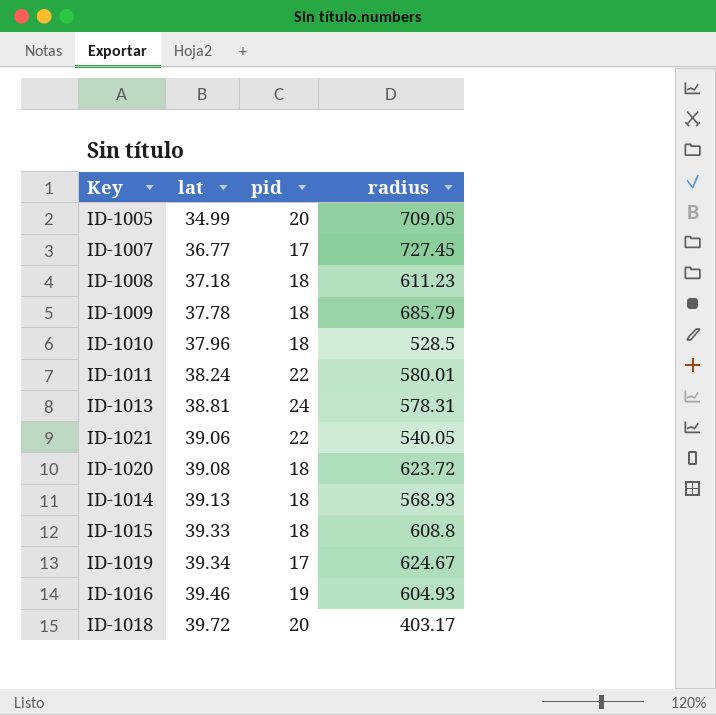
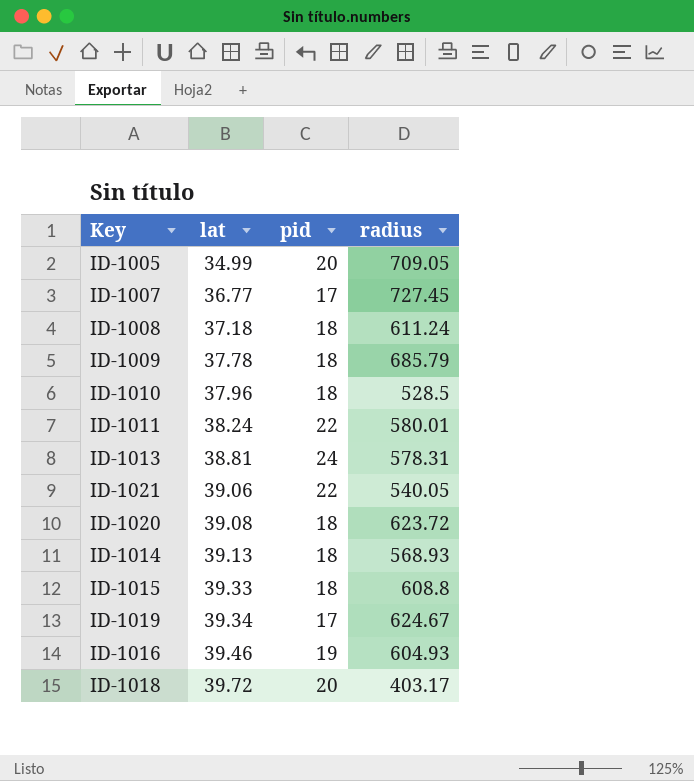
ID-1008 | radius: 611.23 -> 611.24

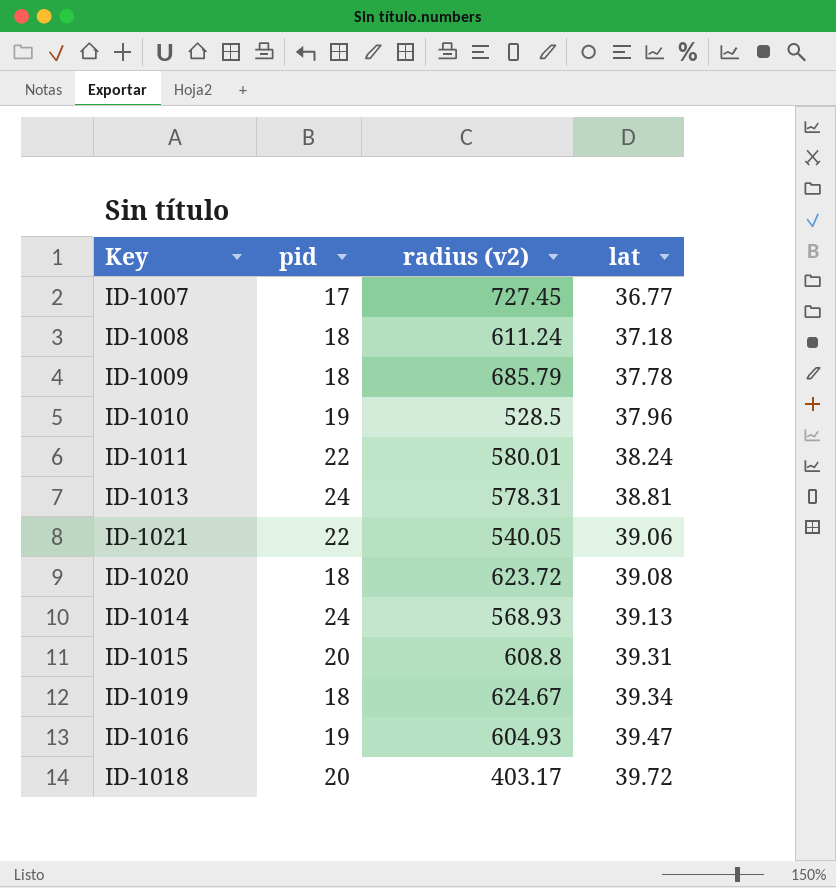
column name: radius -> radius (v2)
column lat | position: 2 -> 4
row ID-1005: 34.99 | 20 | 709.05 -> none
ID-1010 | pid: 18 -> 19
ID-1014 | pid: 18 -> 24
ID-1015 | pid: 18 -> 20
ID-1015 | lat: 39.33 -> 39.31
ID-1019 | pid: 17 -> 18
ID-1016 | lat: 39.46 -> 39.47

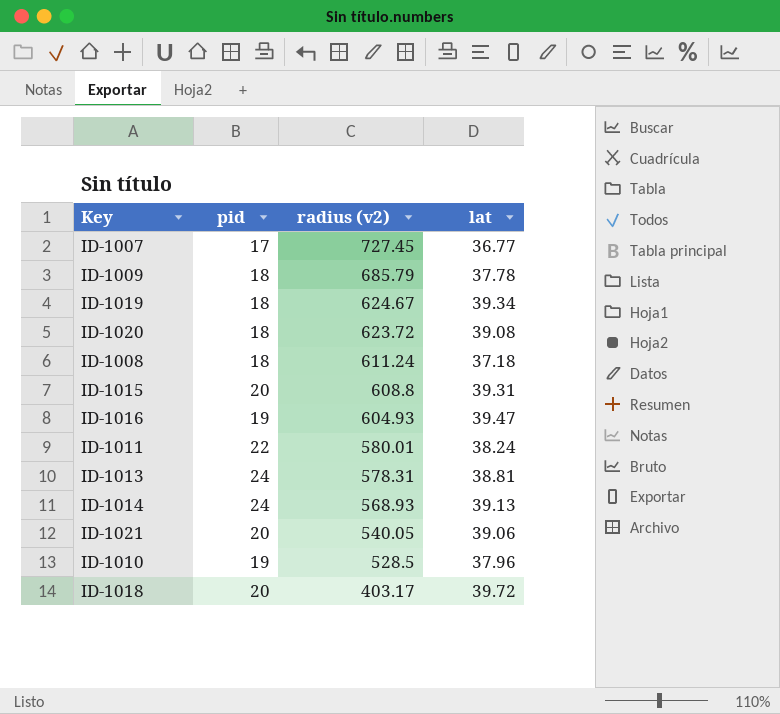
row order: lat ascending -> radius (v2) descending
ID-1021 | pid: 22 -> 20

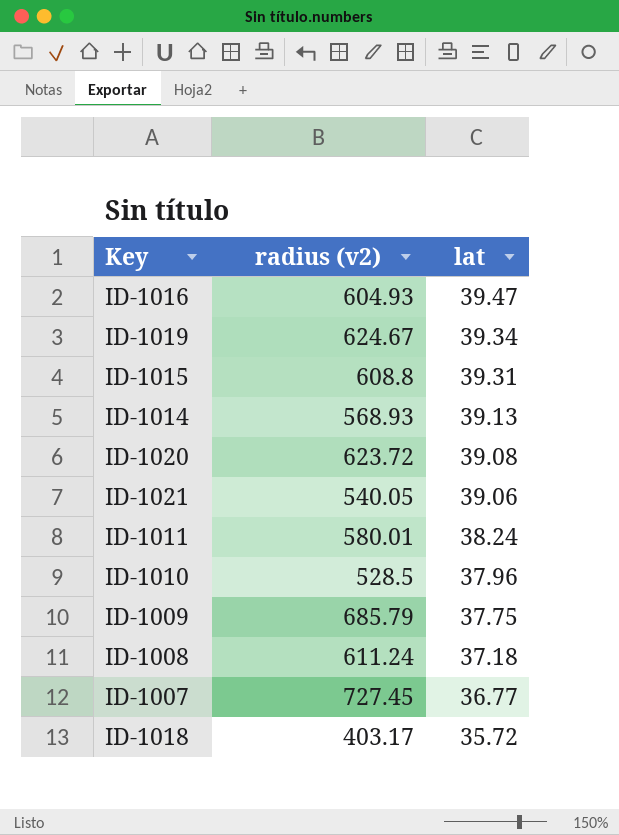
row order: radius (v2) descending -> lat descending
column pid | position: 2 -> none
row ID-1013: 24 | 578.31 | 38.81 -> none
ID-1009 | lat: 37.78 -> 37.75
ID-1018 | lat: 39.72 -> 35.72

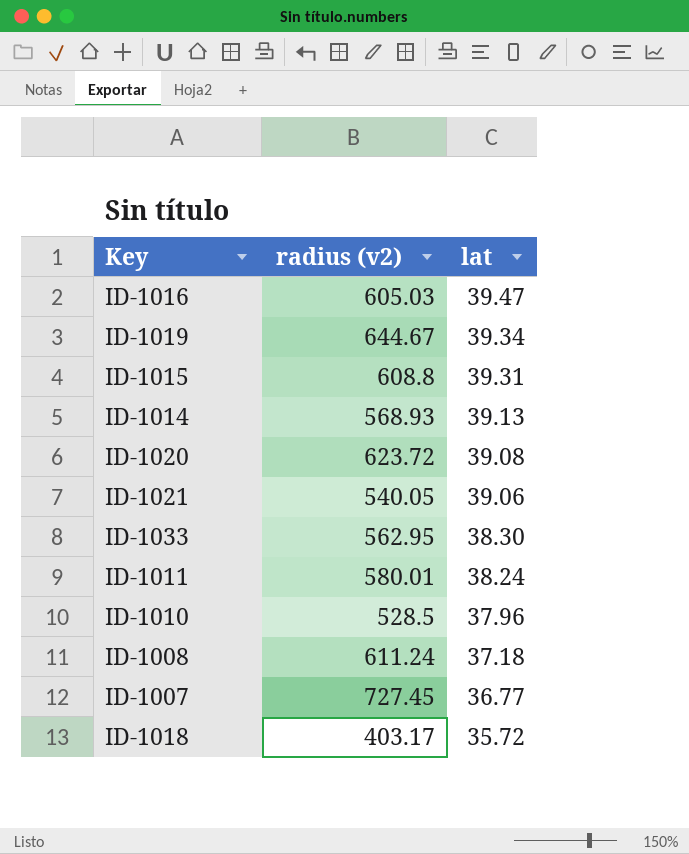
row ID-1009: 685.79 | 37.75 -> none
ID-1016 | radius (v2): 604.93 -> 605.03
ID-1019 | radius (v2): 624.67 -> 644.67
row ID-1033: none -> 562.95 | 38.30

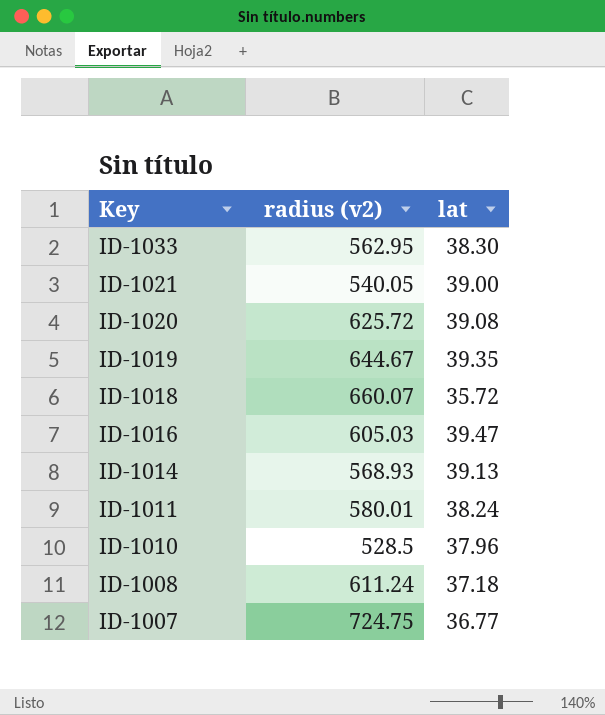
row order: lat descending -> Key descending
row ID-1015: 608.8 | 39.31 -> none
ID-1021 | lat: 39.06 -> 39.00
ID-1020 | radius (v2): 623.72 -> 625.72
ID-1019 | lat: 39.34 -> 39.35
ID-1018 | radius (v2): 403.17 -> 660.07
ID-1007 | radius (v2): 727.45 -> 724.75

